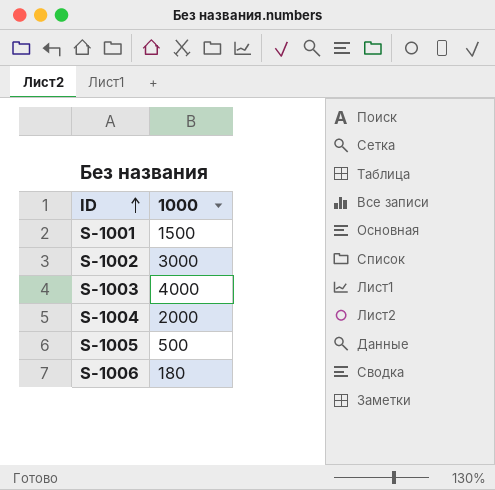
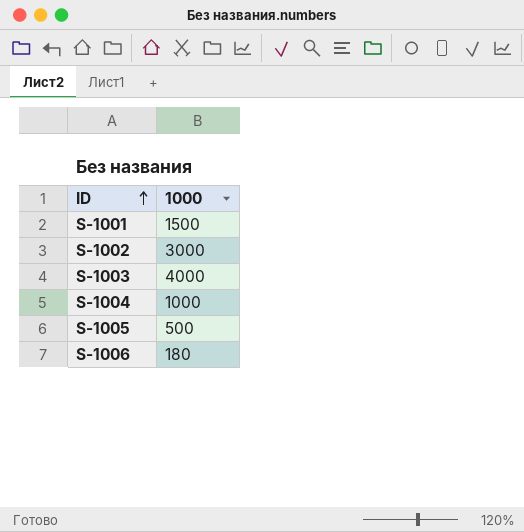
S-1004 | 1000: 2000 -> 1000

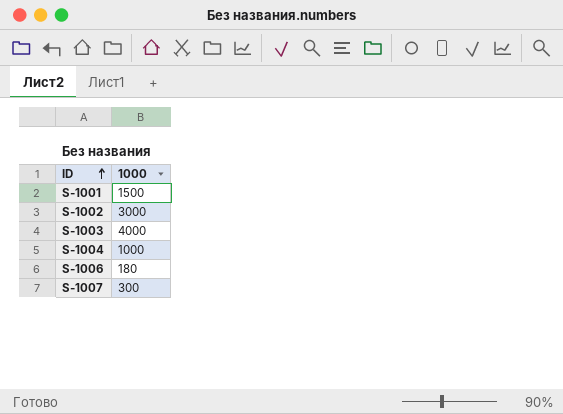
row S-1005: 500 -> none
row S-1007: none -> 300

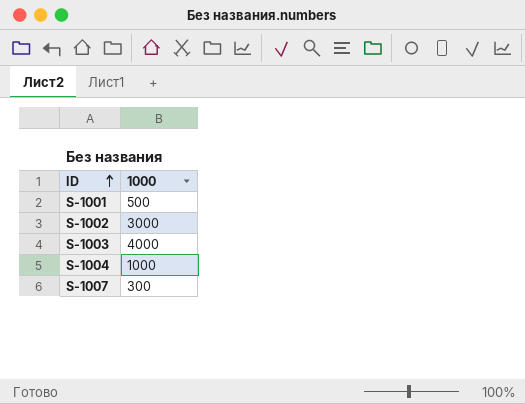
row S-1006: 180 -> none
S-1001 | 1000: 1500 -> 500

